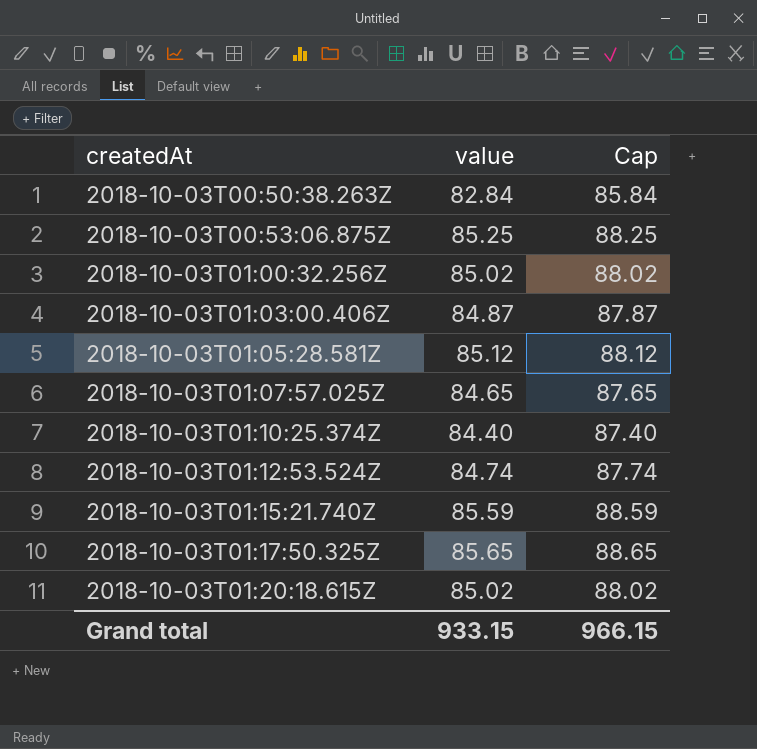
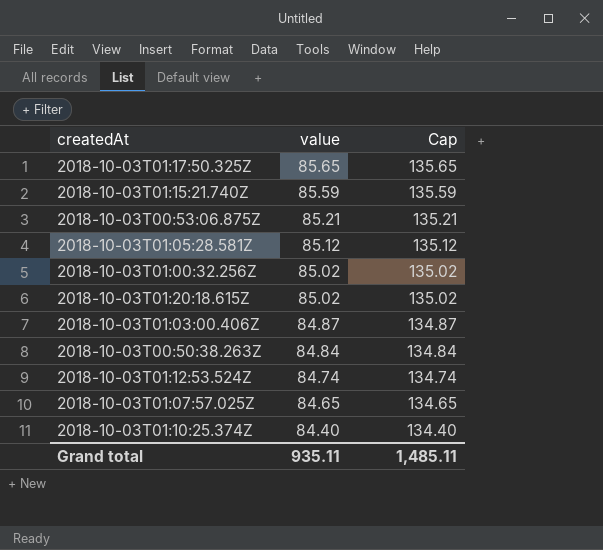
row order: createdAt ascending -> value descending
column Cap | formula: [value] + 3 -> [value] + 50
2018-10-03T00:53:06.875Z | value: 85.25 -> 85.21
2018-10-03T00:50:38.263Z | value: 82.84 -> 84.84
Grand total | value: 933.15 -> 935.11
Grand total | Cap: 966.15 -> 1,485.11

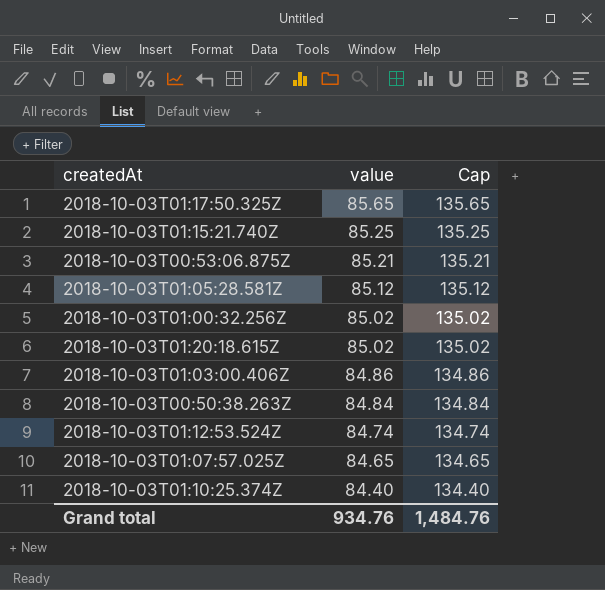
2018-10-03T01:15:21.740Z | value: 85.59 -> 85.25
2018-10-03T01:15:21.740Z | Cap: 135.59 -> 135.25
2018-10-03T01:03:00.406Z | value: 84.87 -> 84.86
2018-10-03T01:03:00.406Z | Cap: 134.87 -> 134.86
Grand total | value: 935.11 -> 934.76
Grand total | Cap: 1,485.11 -> 1,484.76

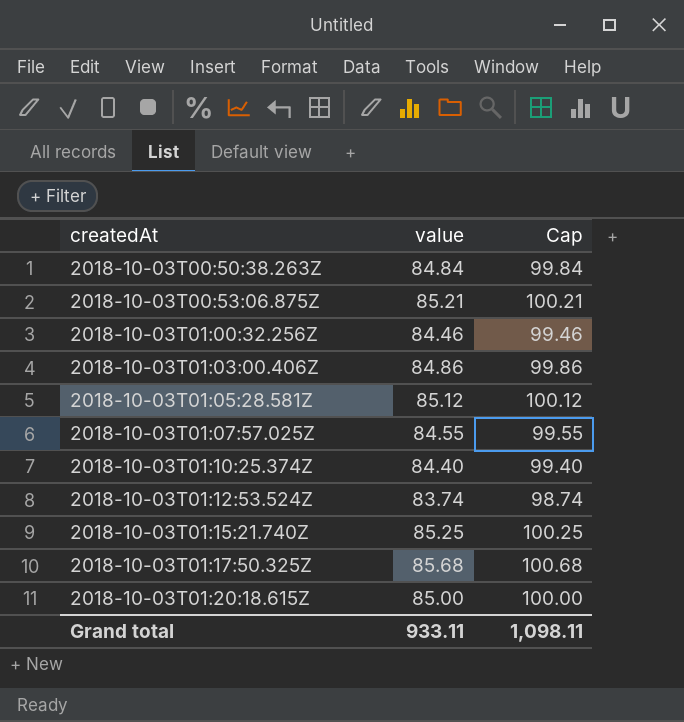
row order: value descending -> createdAt ascending
column Cap | formula: [value] + 50 -> [value] + 15
2018-10-03T01:00:32.256Z | value: 85.02 -> 84.46
2018-10-03T01:07:57.025Z | value: 84.65 -> 84.55
2018-10-03T01:12:53.524Z | value: 84.74 -> 83.74
2018-10-03T01:17:50.325Z | value: 85.65 -> 85.68
2018-10-03T01:20:18.615Z | value: 85.02 -> 85.00
Grand total | value: 934.76 -> 933.11
Grand total | Cap: 1,484.76 -> 1,098.11

